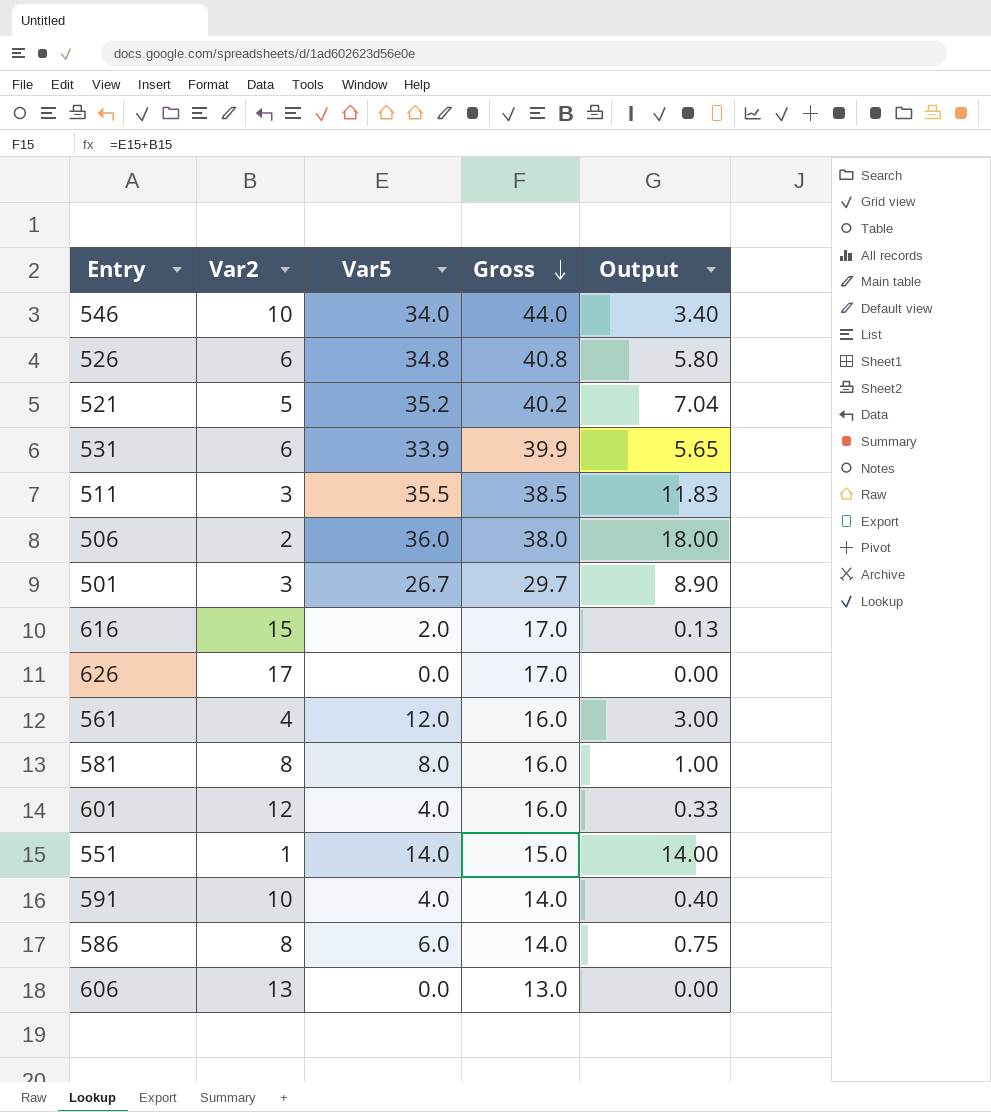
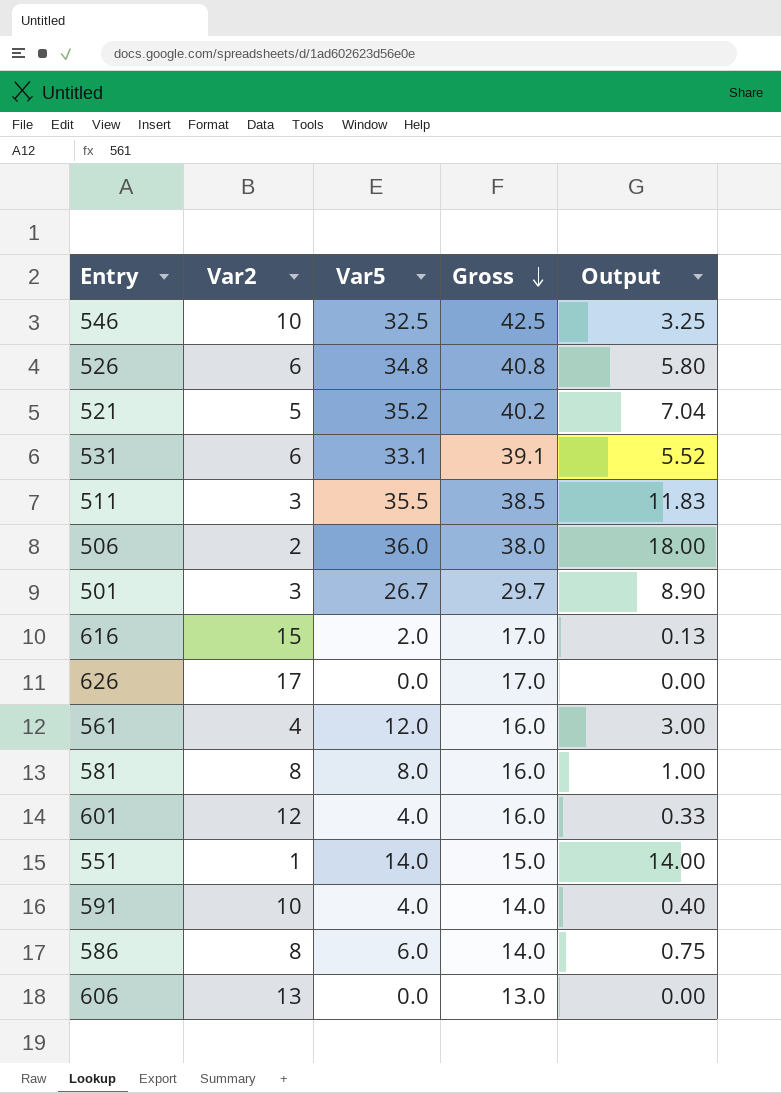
546 | Var5: 34.0 -> 32.5
546 | Gross: 44.0 -> 42.5
546 | Output: 3.40 -> 3.25
531 | Var5: 33.9 -> 33.1
531 | Gross: 39.9 -> 39.1
531 | Output: 5.65 -> 5.52

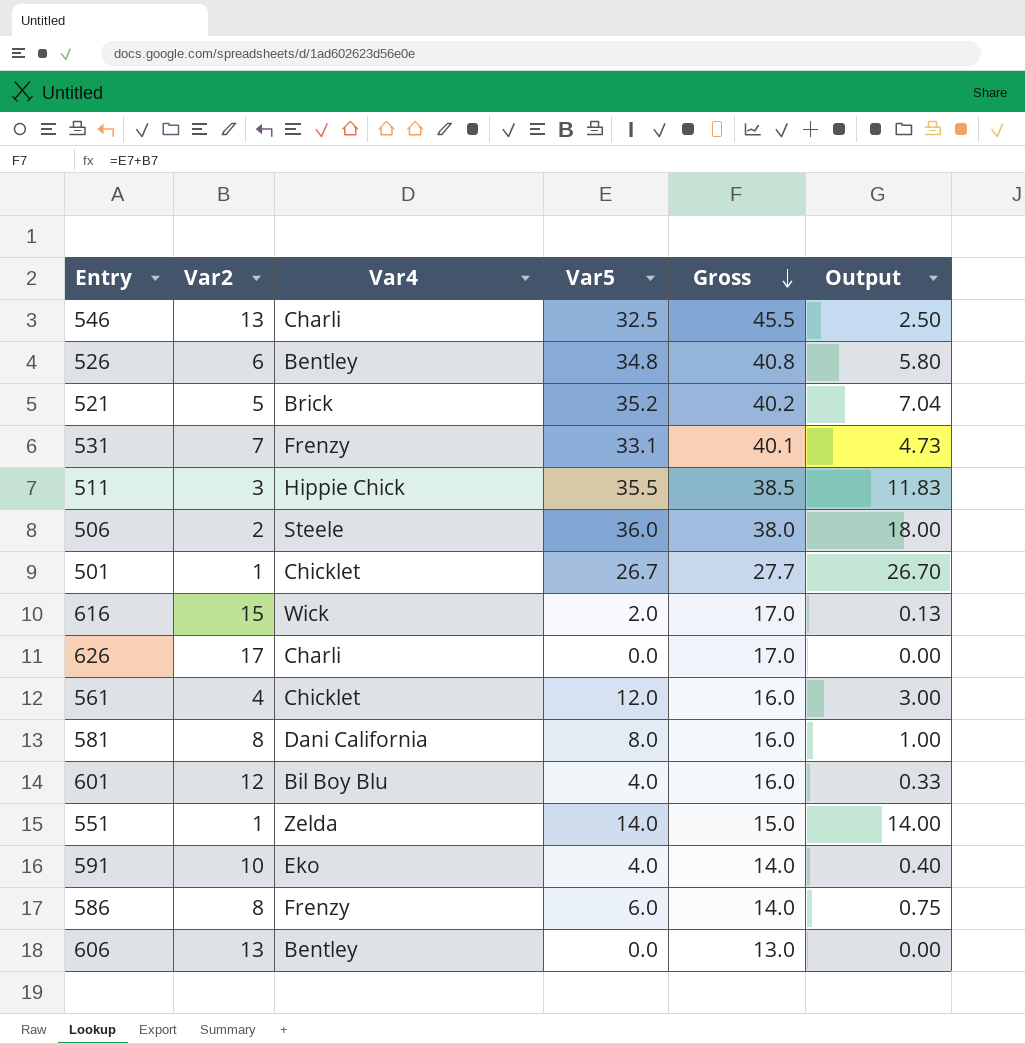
column Var4 | position: none -> 3
546 | Var2: 10 -> 13
546 | Gross: 42.5 -> 45.5
546 | Output: 3.25 -> 2.50
531 | Var2: 6 -> 7
531 | Gross: 39.1 -> 40.1
531 | Output: 5.52 -> 4.73
501 | Var2: 3 -> 1
501 | Gross: 29.7 -> 27.7
501 | Output: 8.90 -> 26.70

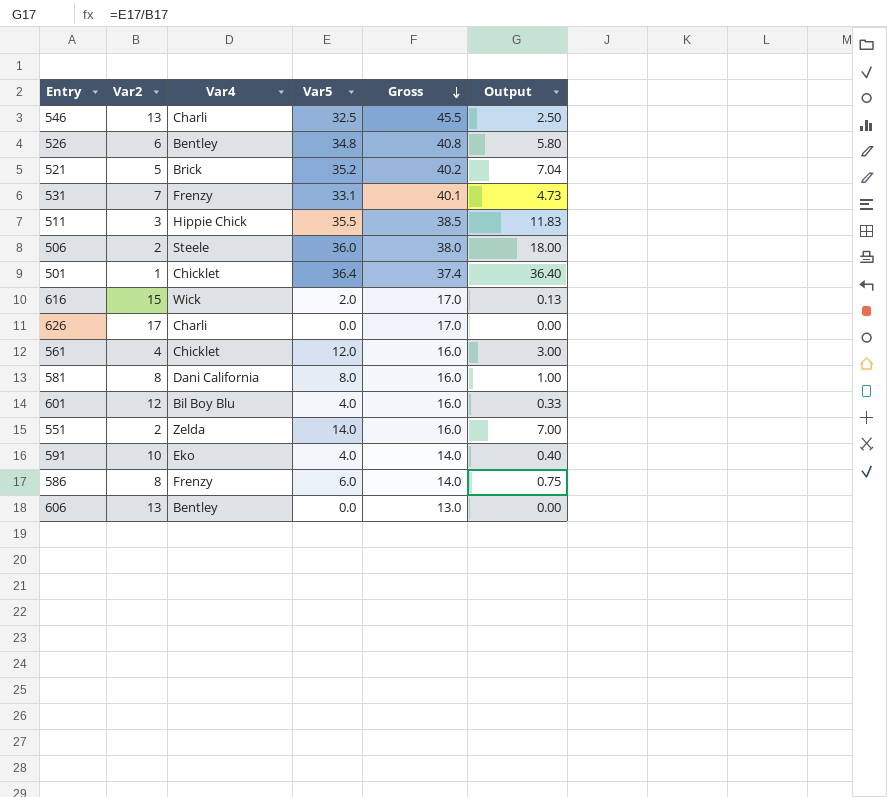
501 | Var5: 26.7 -> 36.4
501 | Gross: 27.7 -> 37.4
501 | Output: 26.70 -> 36.40
551 | Var2: 1 -> 2
551 | Gross: 15.0 -> 16.0
551 | Output: 14.00 -> 7.00

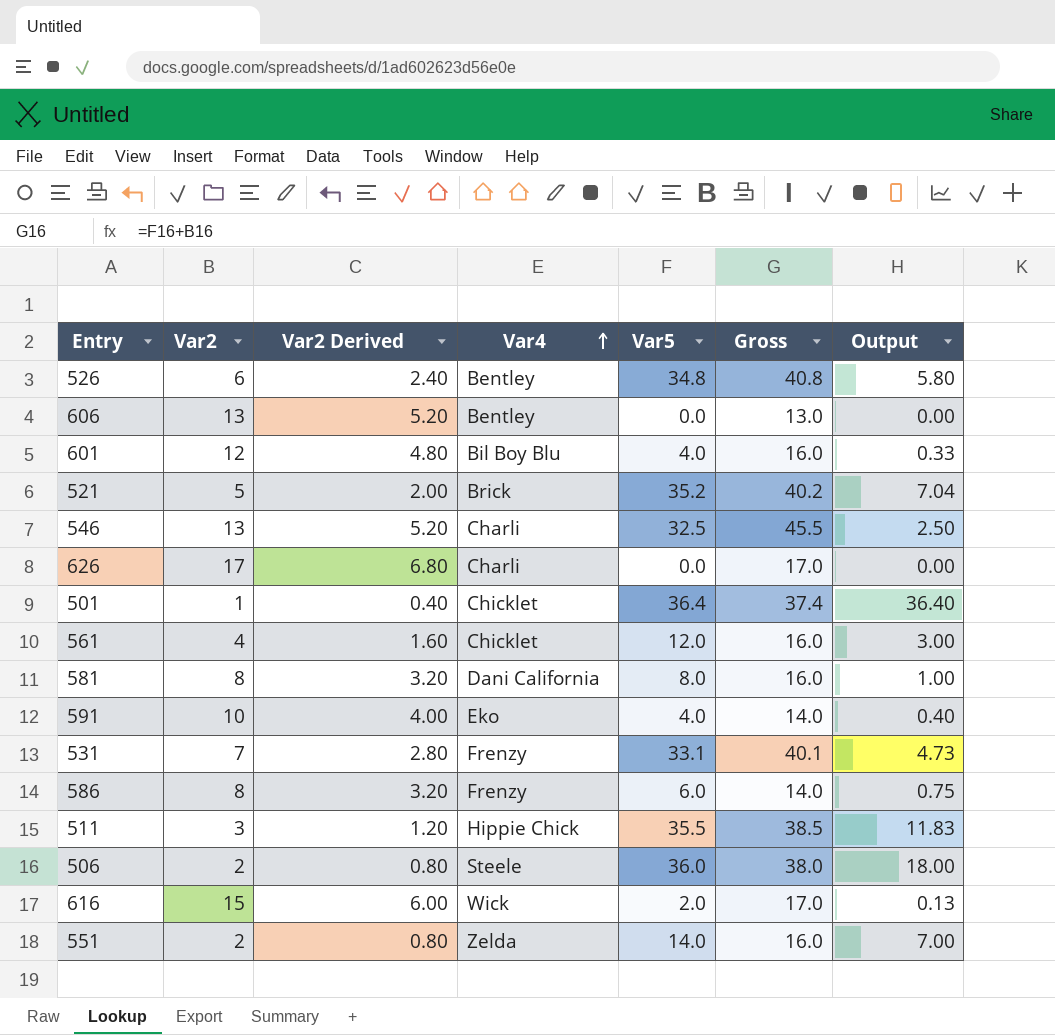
row order: Gross descending -> Var4 ascending
column Var2 Derived | formula: none -> [Var2] * 0.4

